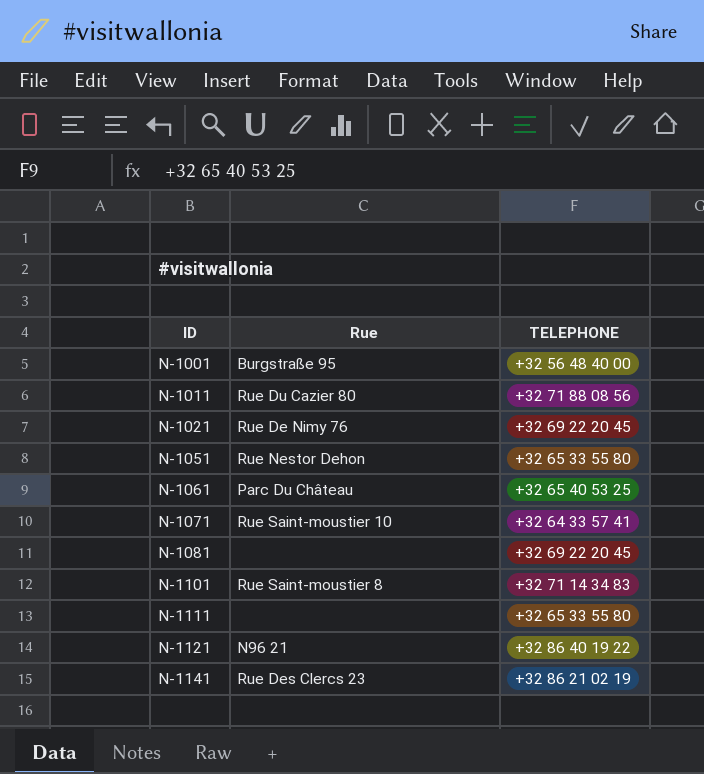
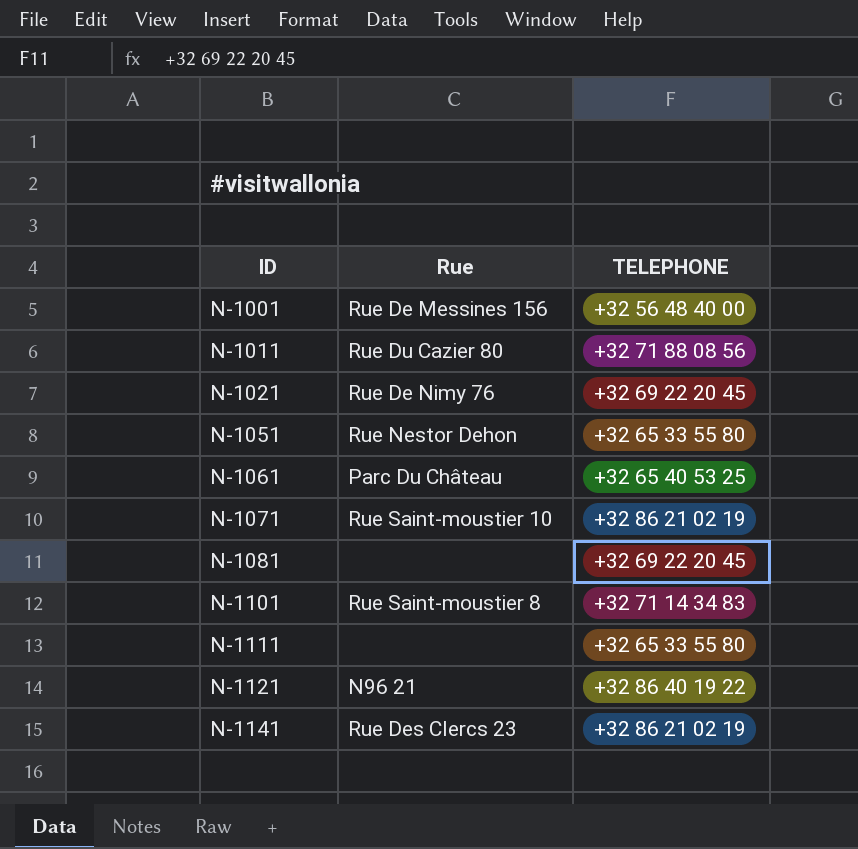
N-1001 | Rue: Burgstraße 95 -> Rue De Messines 156
N-1071 | TELEPHONE: +32 64 33 57 41 -> +32 86 21 02 19

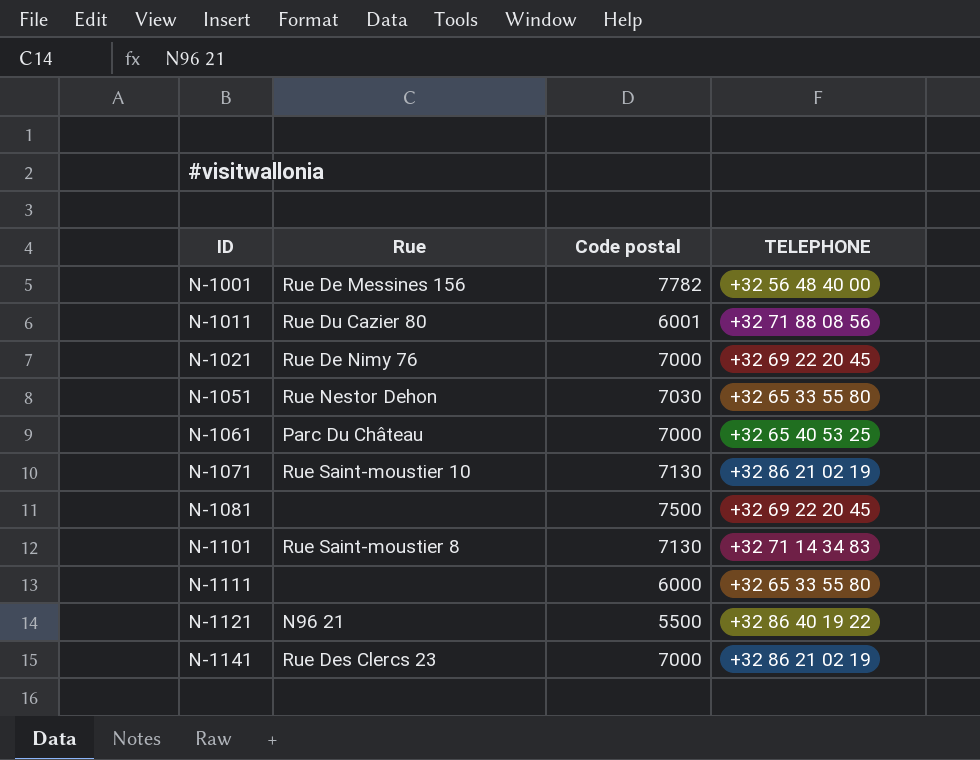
column Code postal | position: none -> 3

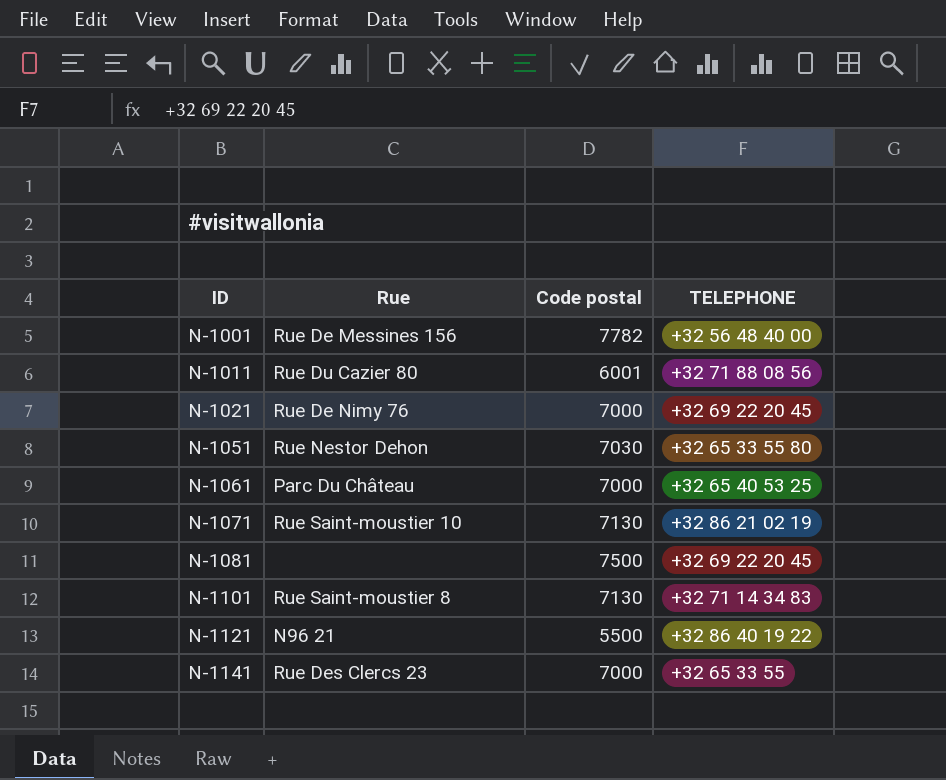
row N-1111: none | 6000 | +32 65 33 55 80 -> none
N-1141 | TELEPHONE: +32 86 21 02 19 -> +32 65 33 55

